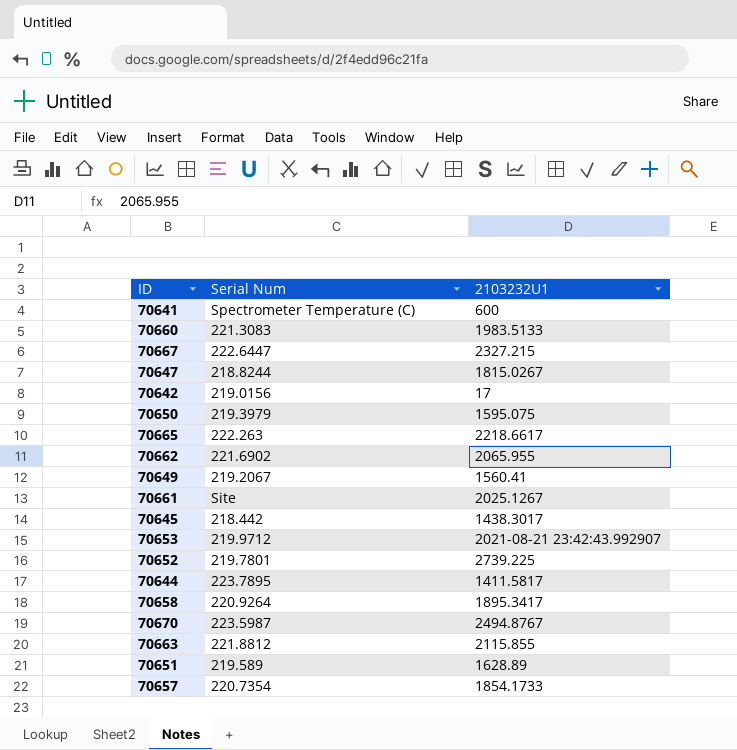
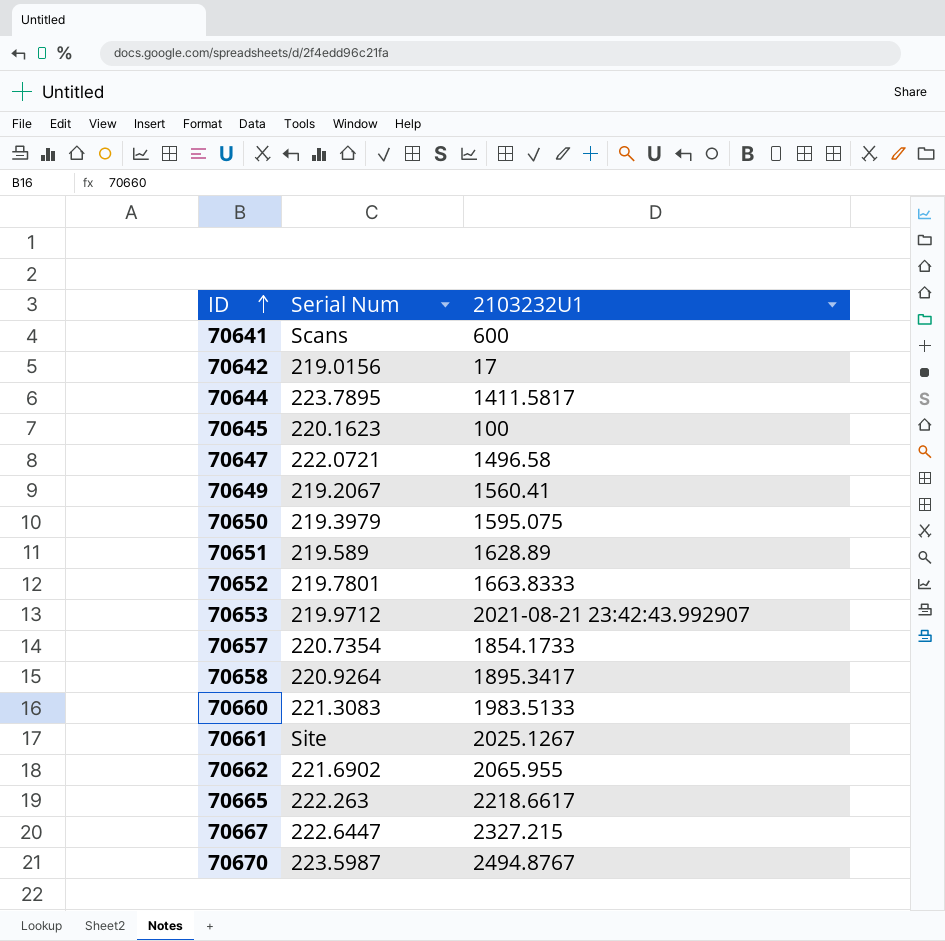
row order: none -> ID ascending
row 70663: 221.8812 | 2115.855 -> none
70641 | Serial Num: Spectrometer Temperature (C) -> Scans
70645 | Serial Num: 218.442 -> 220.1623
70645 | 2103232U1: 1438.3017 -> 100
70647 | Serial Num: 218.8244 -> 222.0721
70647 | 2103232U1: 1815.0267 -> 1496.58
70652 | 2103232U1: 2739.225 -> 1663.8333

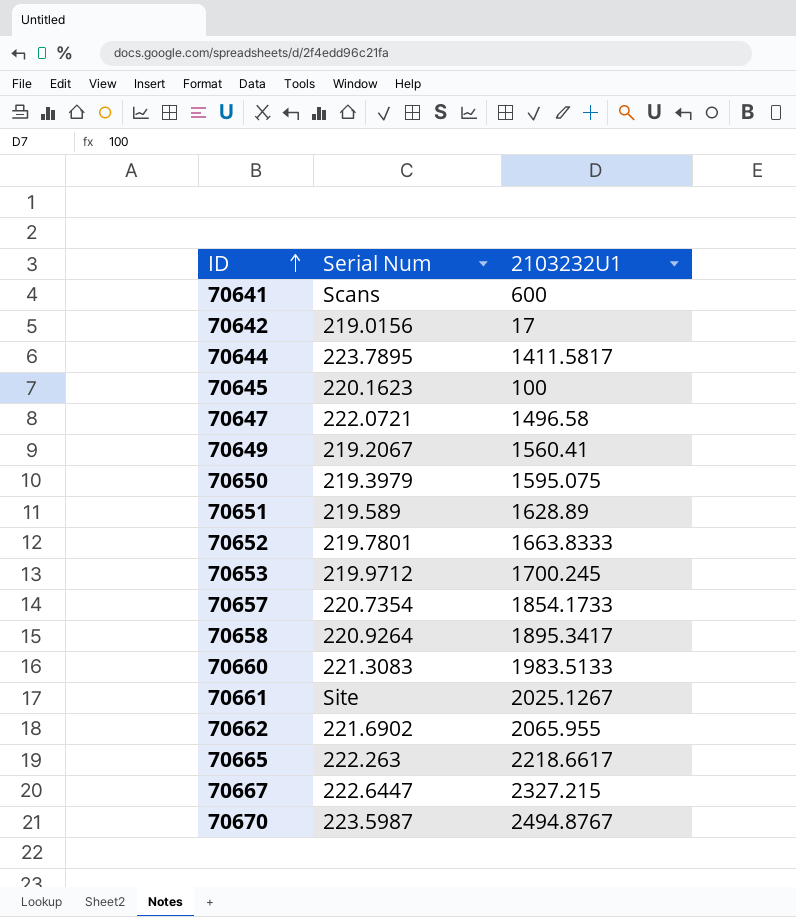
70653 | 2103232U1: 2021-08-21 23:42:43.992907 -> 1700.245

